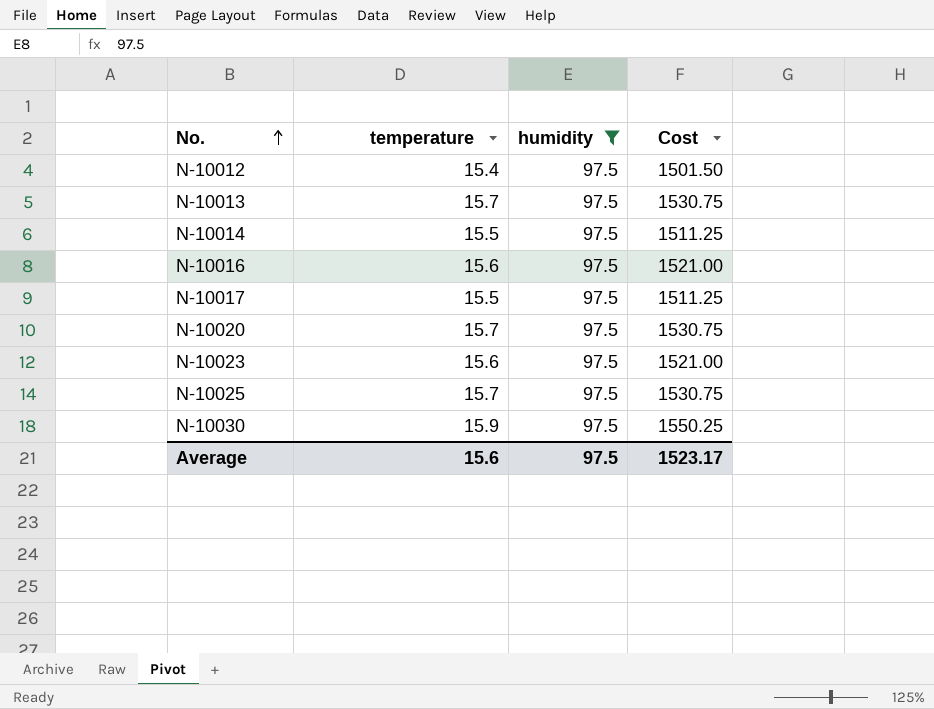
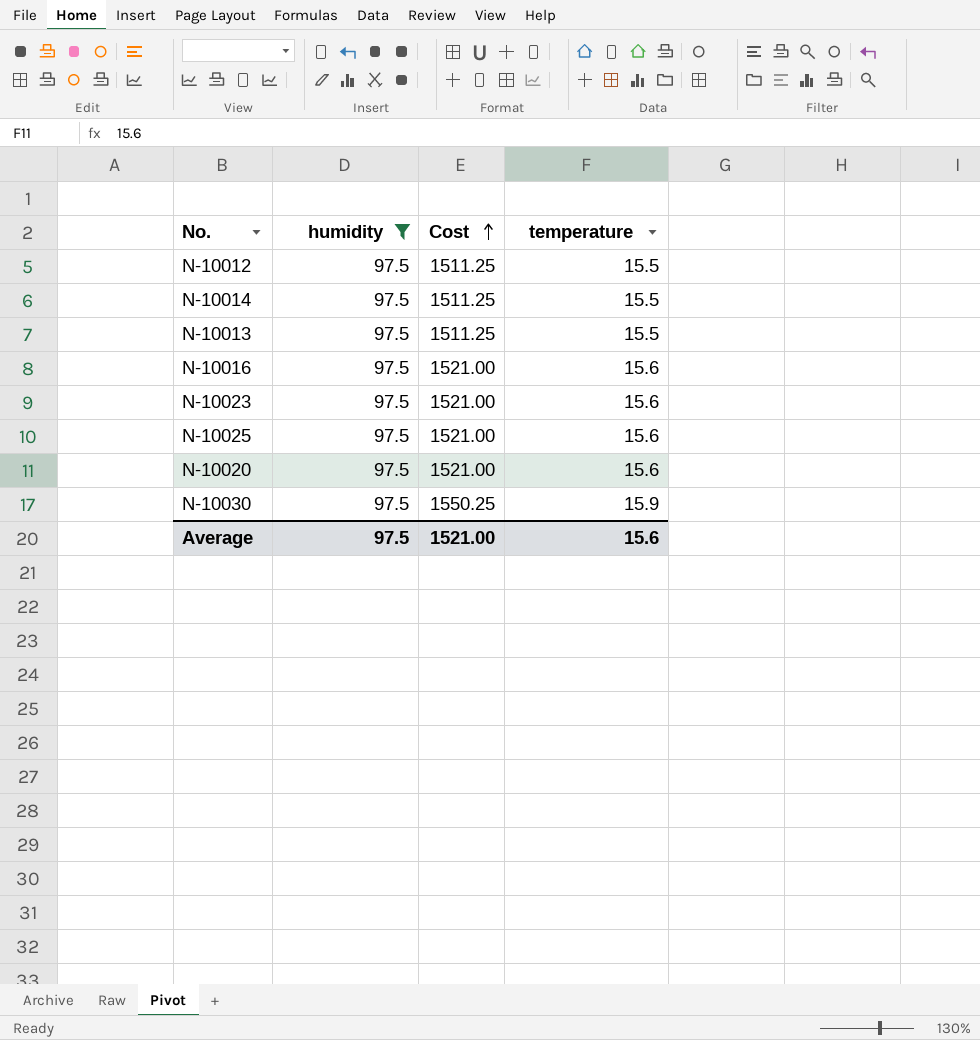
row order: No. ascending -> Cost ascending
column temperature | position: 2 -> 4
row N-10017: 15.5 | 97.5 | 1511.25 -> none
N-10012 | Cost: 1501.50 -> 1511.25
N-10012 | temperature: 15.4 -> 15.5
N-10013 | Cost: 1530.75 -> 1511.25
N-10013 | temperature: 15.7 -> 15.5
N-10025 | Cost: 1530.75 -> 1521.00
N-10025 | temperature: 15.7 -> 15.6
N-10020 | Cost: 1530.75 -> 1521.00
N-10020 | temperature: 15.7 -> 15.6
Average | Cost: 1523.17 -> 1521.00

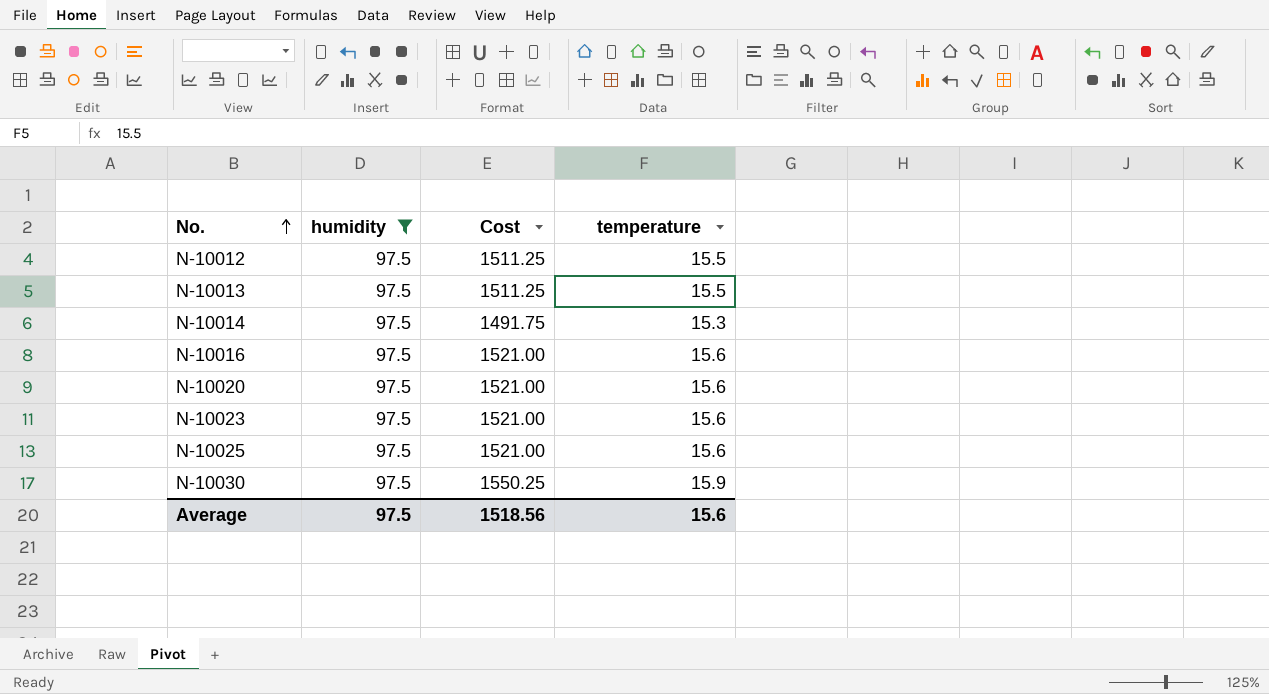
row order: Cost ascending -> No. ascending
N-10014 | Cost: 1511.25 -> 1491.75
N-10014 | temperature: 15.5 -> 15.3
Average | Cost: 1521.00 -> 1518.56

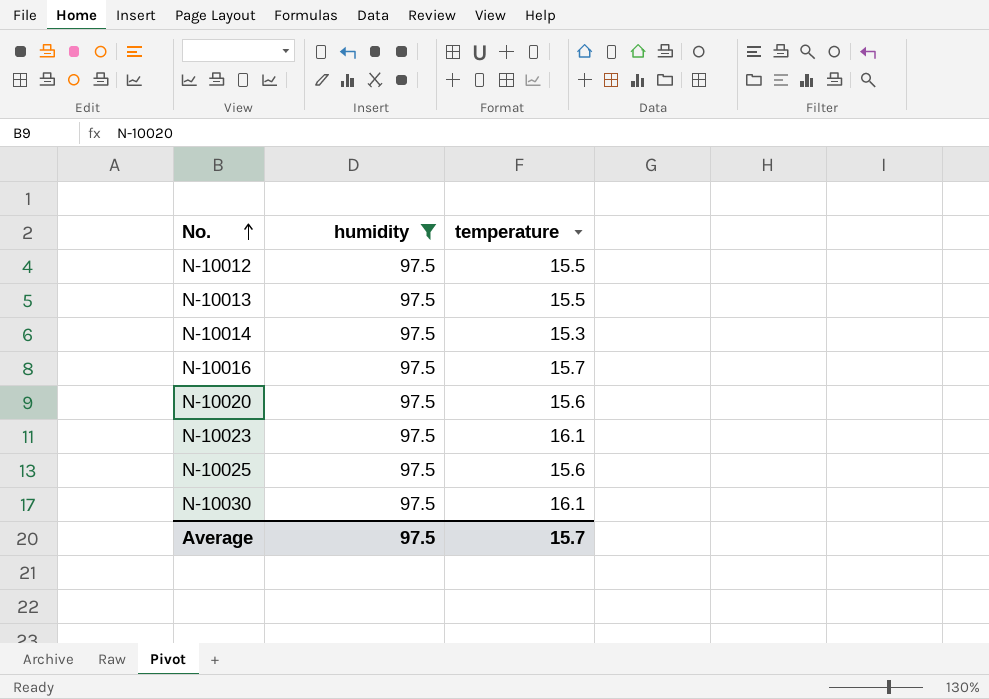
column Cost | formula: [humidity] * [temperature] -> none
N-10016 | temperature: 15.6 -> 15.7
N-10023 | temperature: 15.6 -> 16.1
N-10030 | temperature: 15.9 -> 16.1
Average | temperature: 15.6 -> 15.7

